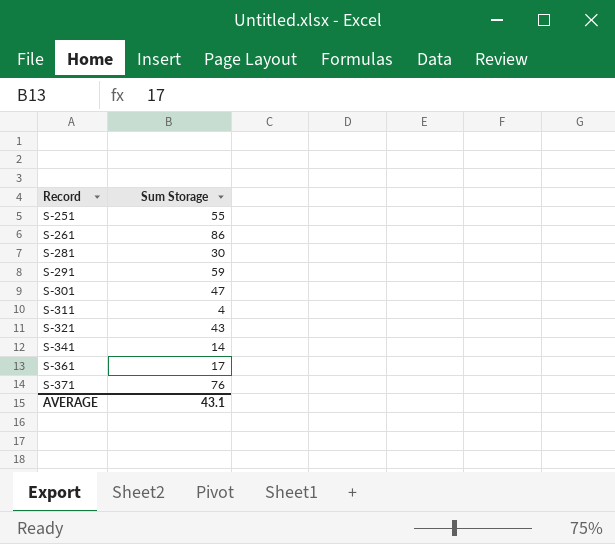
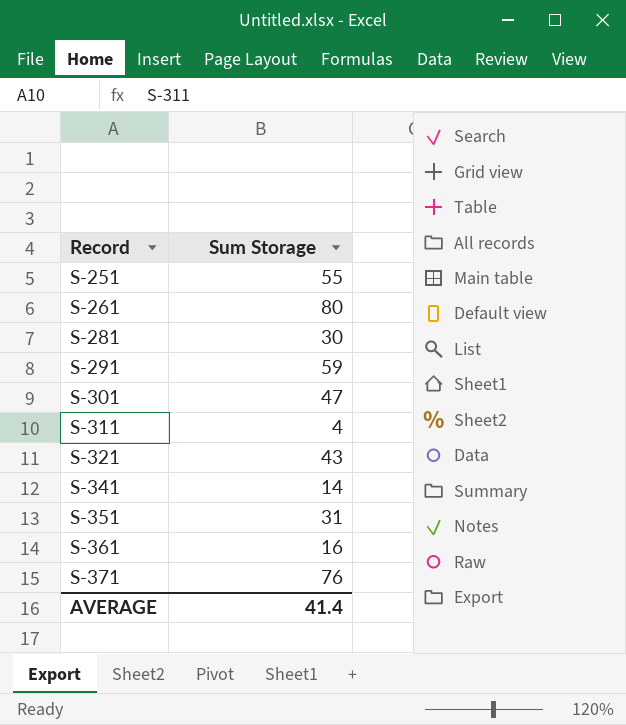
S-261 | Sum Storage: 86 -> 80
row S-351: none -> 31
S-361 | Sum Storage: 17 -> 16
AVERAGE | Sum Storage: 43.1 -> 41.4

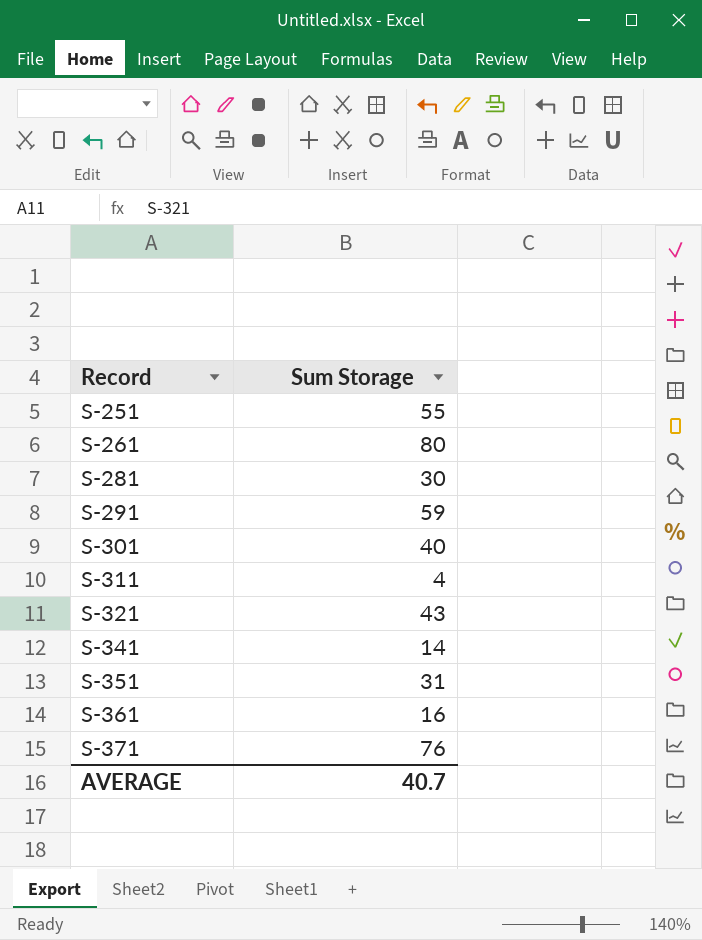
S-301 | Sum Storage: 47 -> 40
AVERAGE | Sum Storage: 41.4 -> 40.7

